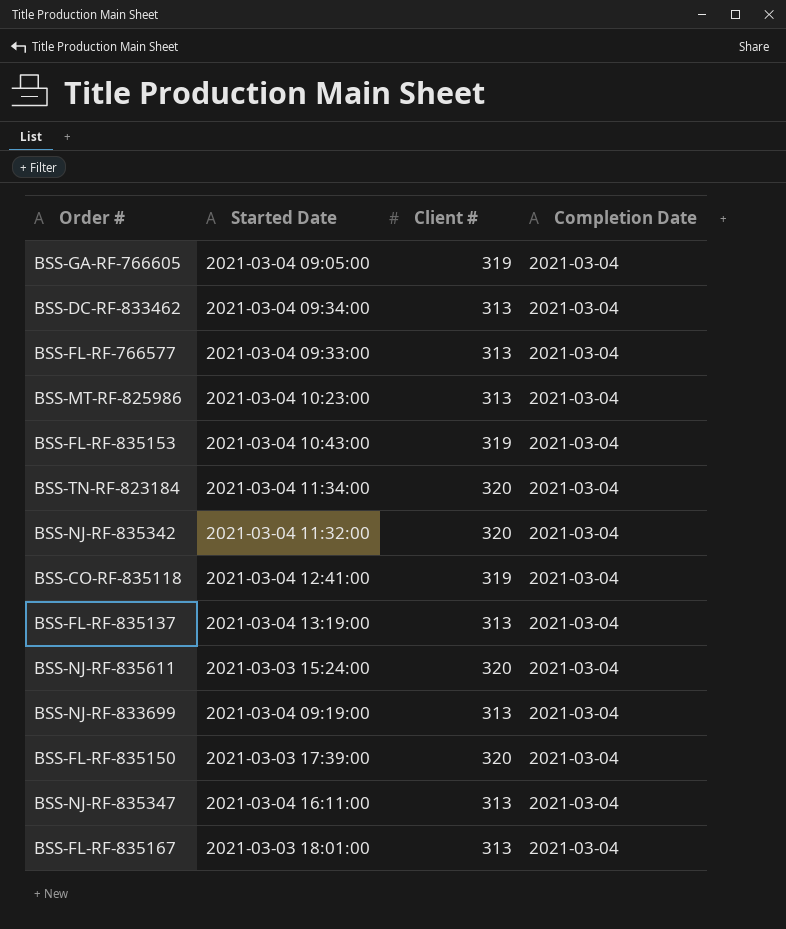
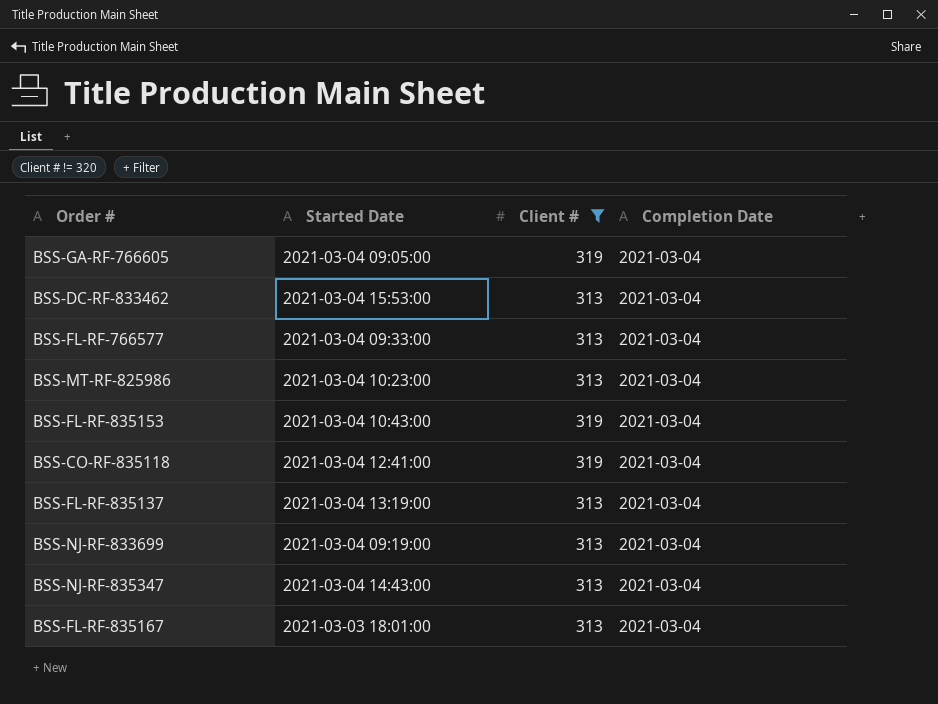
filter: none -> Client # != 320
BSS-DC-RF-833462 | Started Date: 2021-03-04 09:34:00 -> 2021-03-04 15:53:00
BSS-NJ-RF-835347 | Started Date: 2021-03-04 16:11:00 -> 2021-03-04 14:43:00

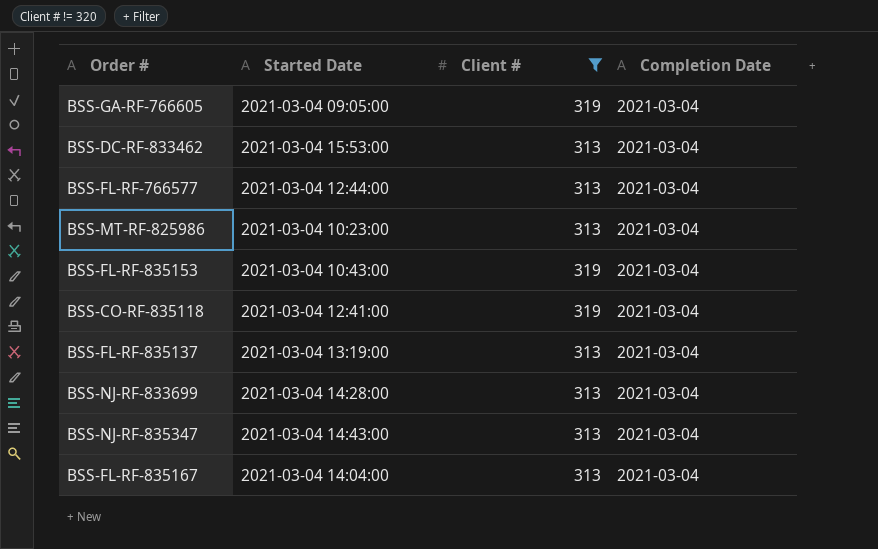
BSS-FL-RF-766577 | Started Date: 2021-03-04 09:33:00 -> 2021-03-04 12:44:00
BSS-NJ-RF-833699 | Started Date: 2021-03-04 09:19:00 -> 2021-03-04 14:28:00
BSS-FL-RF-835167 | Started Date: 2021-03-03 18:01:00 -> 2021-03-04 14:04:00

